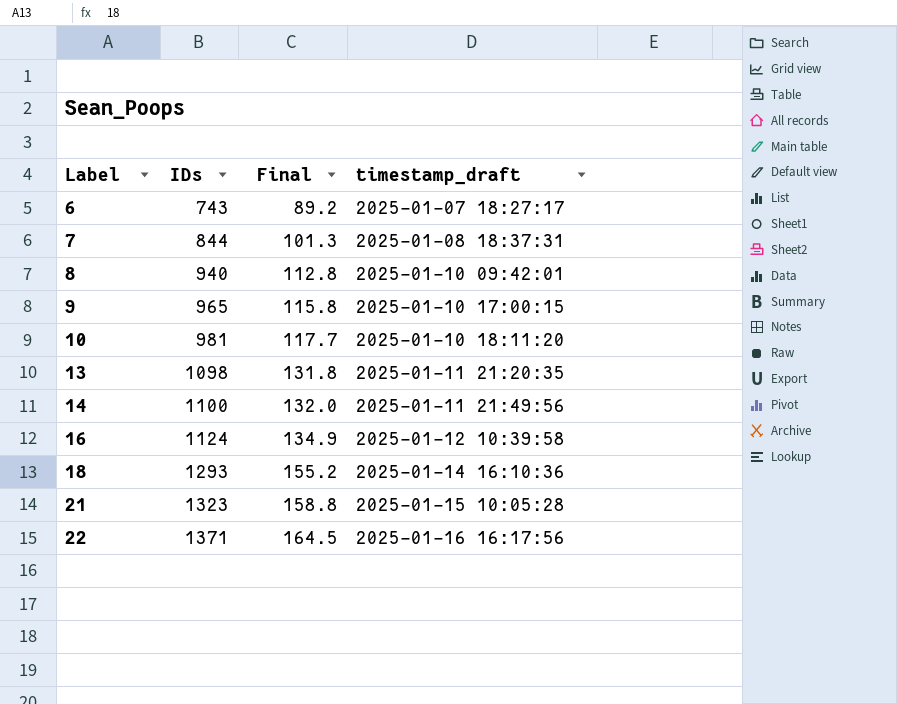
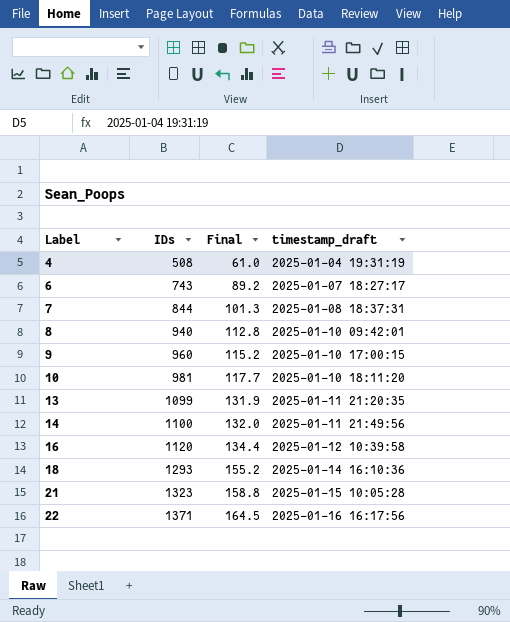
row 4: none -> 508 | 61.0 | 2025-01-04 19:31:19
9 | IDs: 965 -> 960
9 | Final: 115.8 -> 115.2
13 | IDs: 1098 -> 1099
13 | Final: 131.8 -> 131.9
16 | IDs: 1124 -> 1120
16 | Final: 134.9 -> 134.4

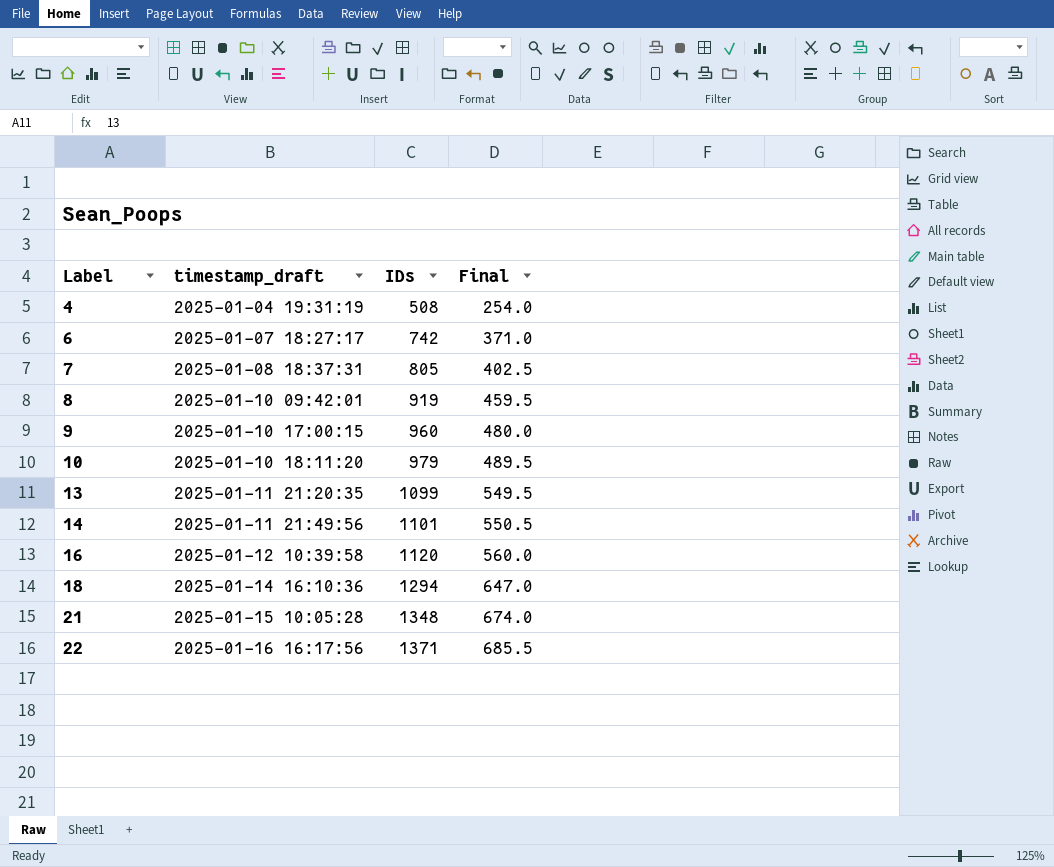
column timestamp_draft | position: 4 -> 2
column Final | formula: [IDs] * 0.12 -> [IDs] * 0.5
6 | IDs: 743 -> 742
7 | IDs: 844 -> 805
8 | IDs: 940 -> 919
10 | IDs: 981 -> 979
14 | IDs: 1100 -> 1101
18 | IDs: 1293 -> 1294
21 | IDs: 1323 -> 1348

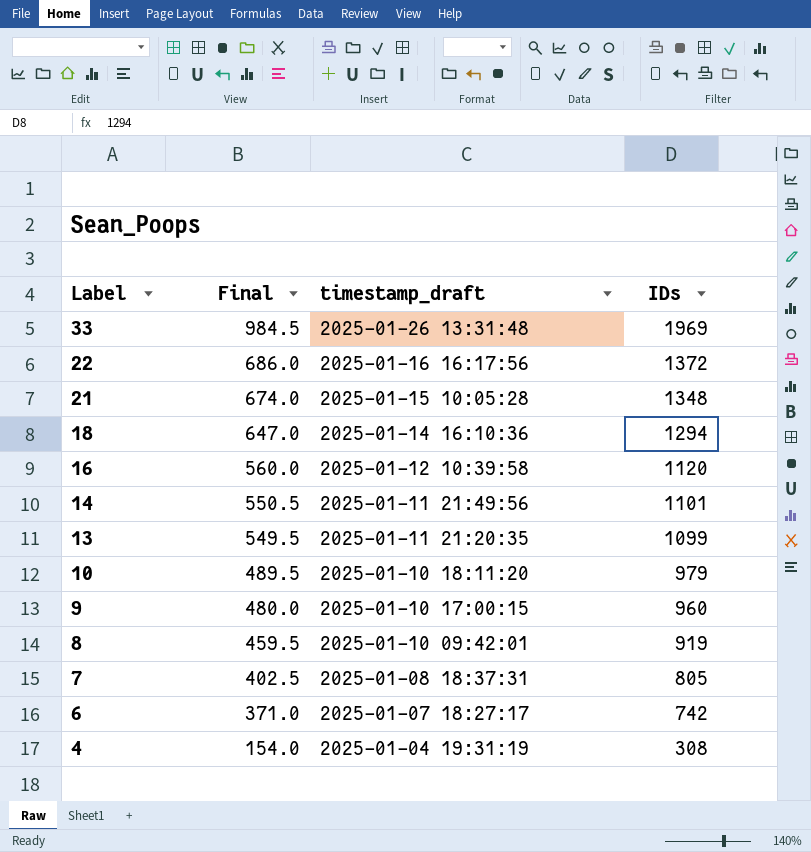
row order: Label ascending -> Label descending
column Final | position: 4 -> 2
row 33: none -> 984.5 | 2025-01-26 13:31:48 | 1969
22 | Final: 685.5 -> 686.0
22 | IDs: 1371 -> 1372
4 | Final: 254.0 -> 154.0
4 | IDs: 508 -> 308

